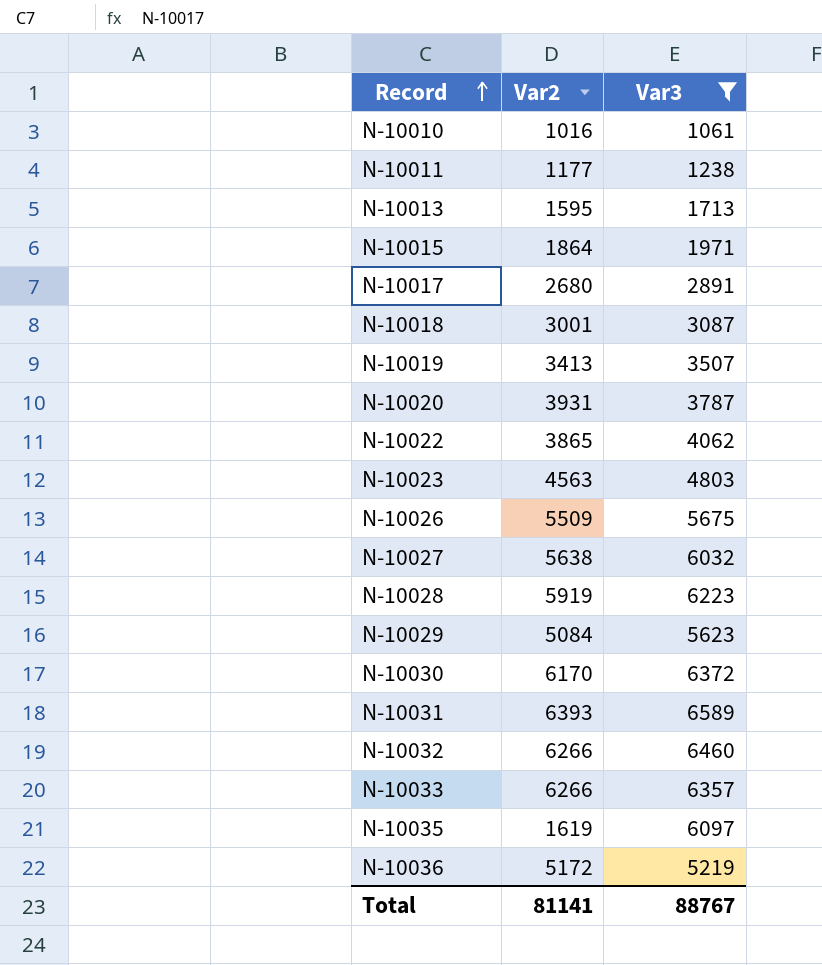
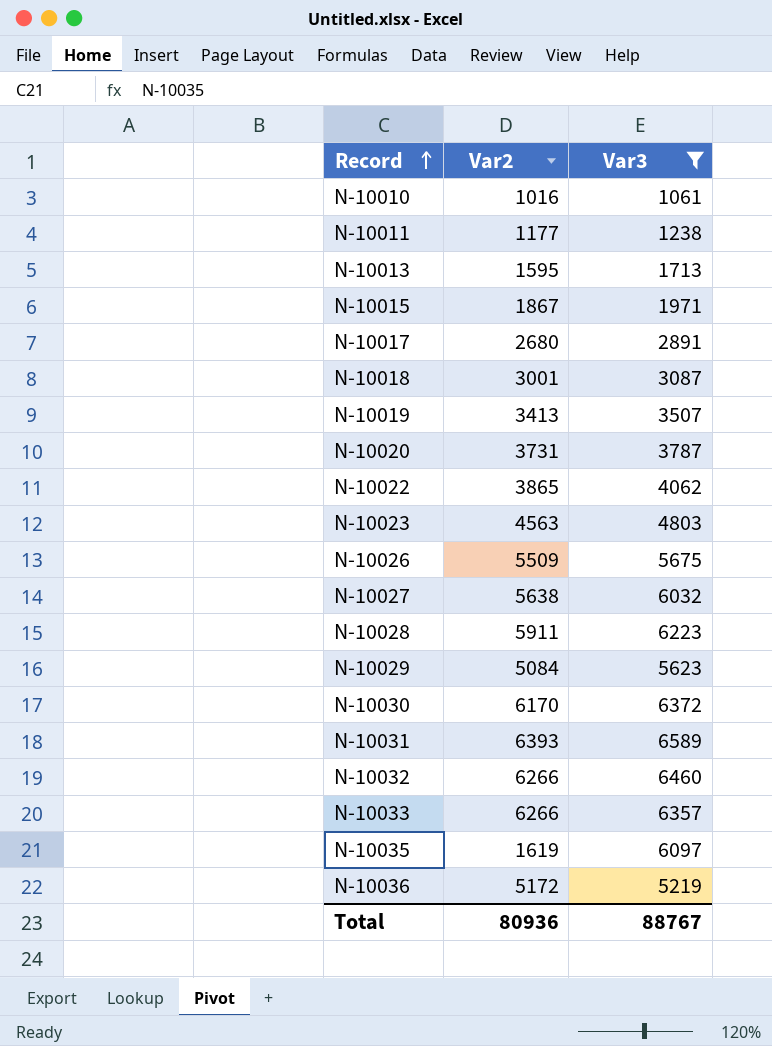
N-10015 | Var2: 1864 -> 1867
N-10020 | Var2: 3931 -> 3731
N-10028 | Var2: 5919 -> 5911
Total | Var2: 81141 -> 80936

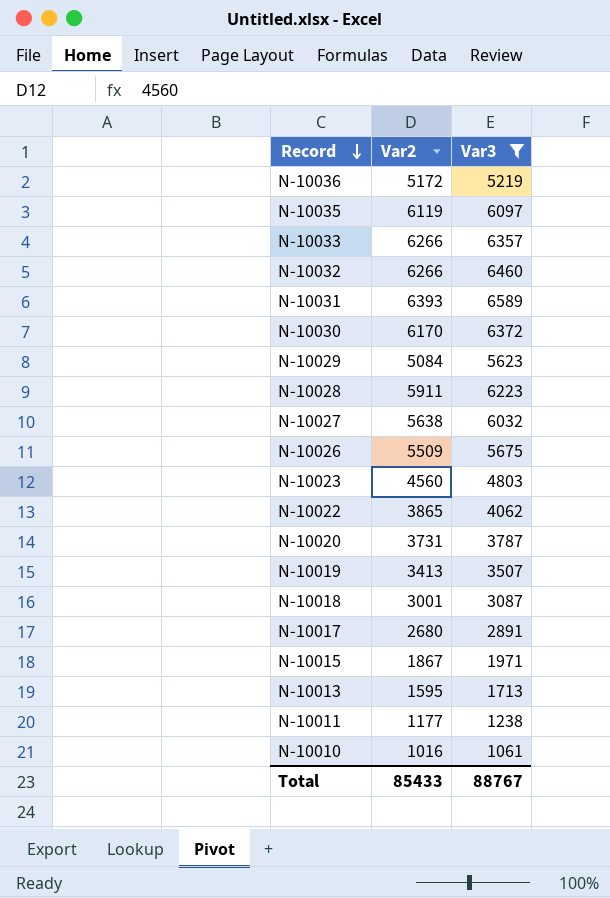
row order: Record ascending -> Record descending
N-10035 | Var2: 1619 -> 6119
N-10023 | Var2: 4563 -> 4560
Total | Var2: 80936 -> 85433

